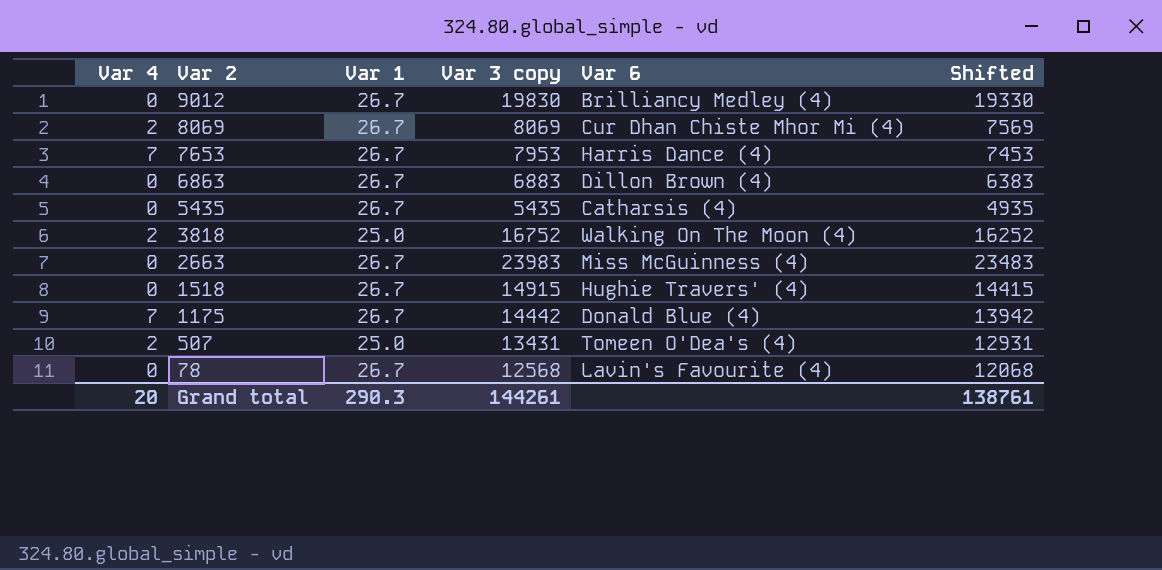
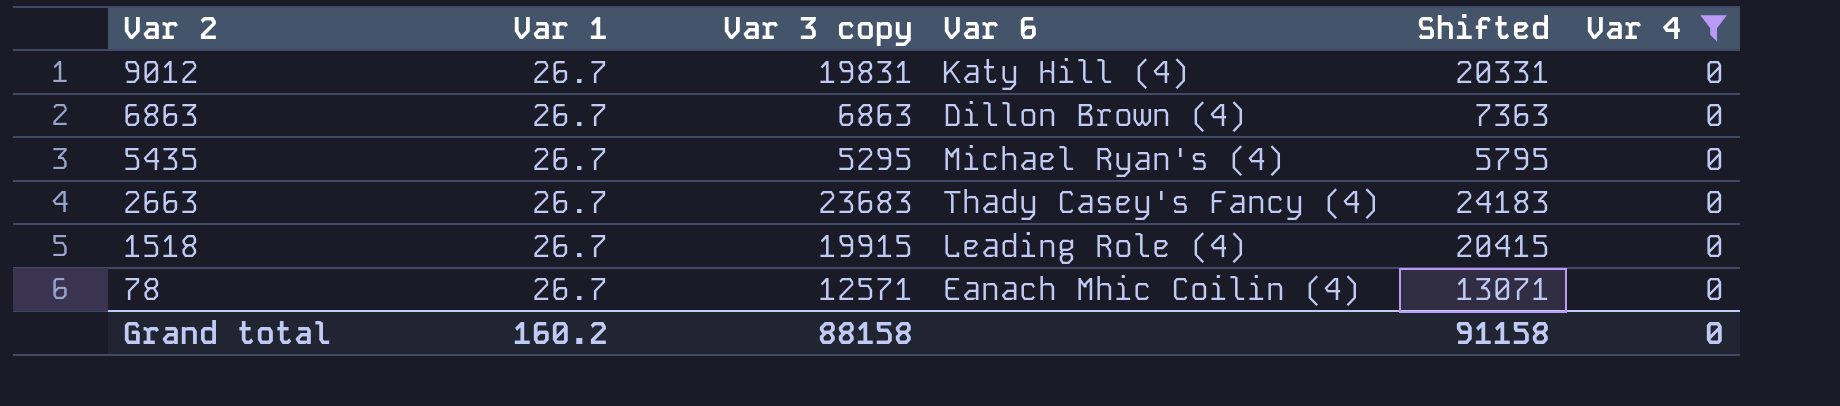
filter: none -> Var 4 = 0
column Shifted | formula: [Var 3 copy] - 500 -> [Var 3 copy] + 500
column Var 4 | position: 1 -> 6
9012 | Var 3 copy: 19830 -> 19831
9012 | Var 6: Brilliancy Medley (4) -> Katy Hill (4)
6863 | Var 3 copy: 6883 -> 6863
5435 | Var 3 copy: 5435 -> 5295
5435 | Var 6: Catharsis (4) -> Michael Ryan's (4)
2663 | Var 3 copy: 23983 -> 23683
2663 | Var 6: Miss McGuinness (4) -> Thady Casey's Fancy (4)
1518 | Var 3 copy: 14915 -> 19915
1518 | Var 6: Hughie Travers' (4) -> Leading Role (4)
78 | Var 3 copy: 12568 -> 12571
78 | Var 6: Lavin's Favourite (4) -> Eanach Mhic Coilin (4)
Grand total | Var 1: 290.3 -> 160.2
Grand total | Var 3 copy: 144261 -> 88158
Grand total | Shifted: 138761 -> 91158
Grand total | Var 4: 20 -> 0

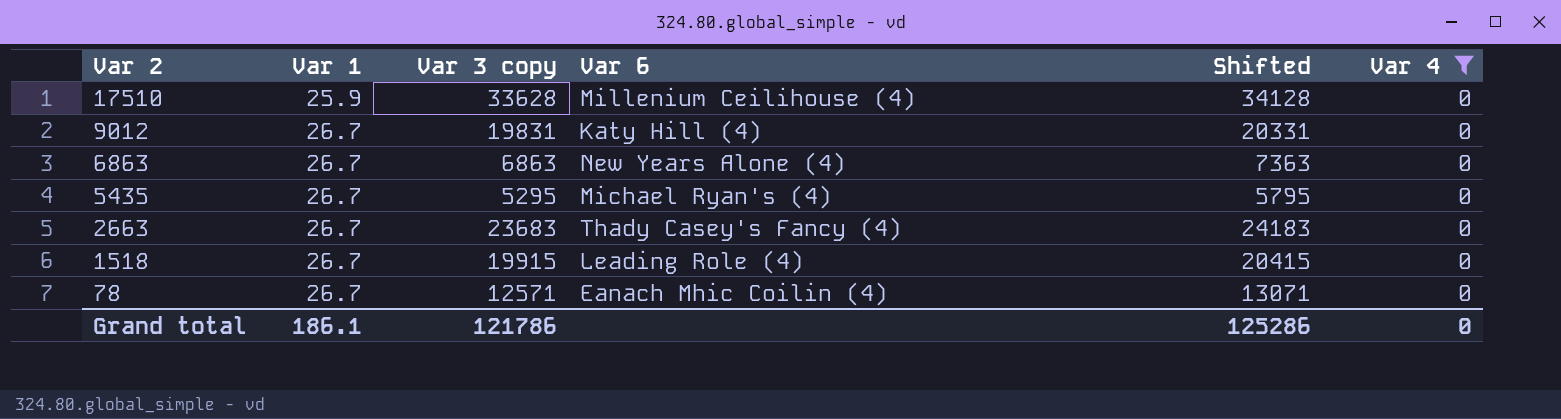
row 17510: none -> 25.9 | 33628 | Millenium Ceilihouse (4) | 34128 | 0
6863 | Var 6: Dillon Brown (4) -> New Years Alone (4)
Grand total | Var 1: 160.2 -> 186.1
Grand total | Var 3 copy: 88158 -> 121786
Grand total | Shifted: 91158 -> 125286

